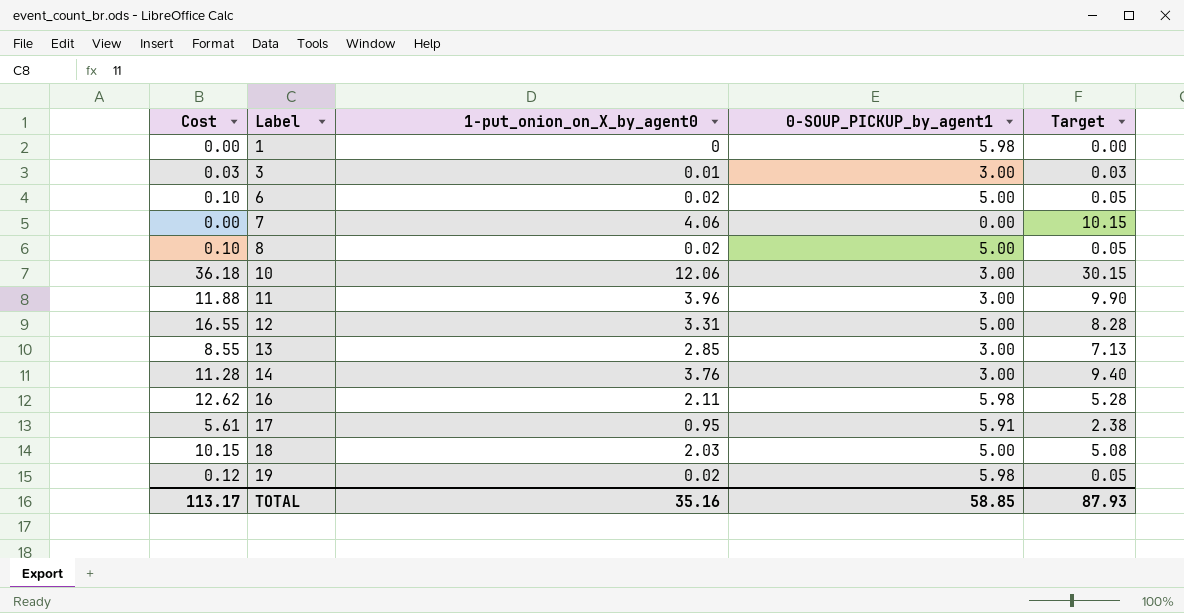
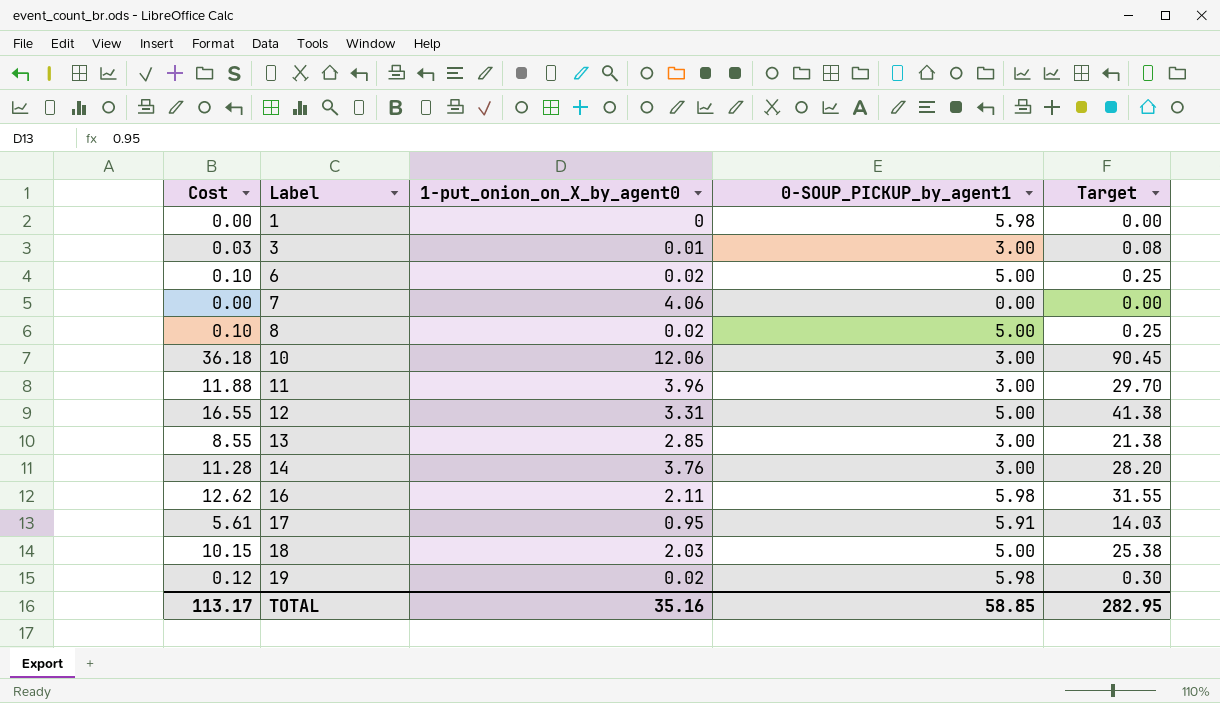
column Target | formula: [1-put_onion_on_X_by_agent0] * 2.5 -> [Cost] * 2.5
TOTAL | Target: 87.93 -> 282.95

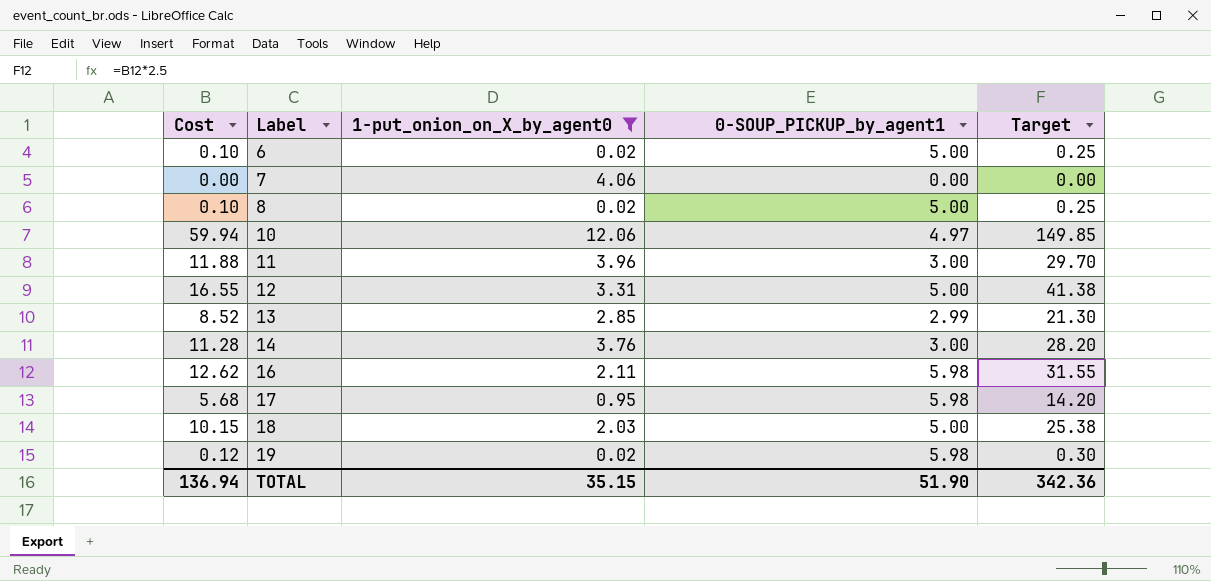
filter: none -> 1-put_onion_on_X_by_agent0 >= 0.02
10 | Cost: 36.18 -> 59.94
10 | 0-SOUP_PICKUP_by_agent1: 3.00 -> 4.97
10 | Target: 90.45 -> 149.85
13 | Cost: 8.55 -> 8.52
13 | 0-SOUP_PICKUP_by_agent1: 3.00 -> 2.99
13 | Target: 21.38 -> 21.30
17 | Cost: 5.61 -> 5.68
17 | 0-SOUP_PICKUP_by_agent1: 5.91 -> 5.98
17 | Target: 14.03 -> 14.20
TOTAL | Cost: 113.17 -> 136.94
TOTAL | 1-put_onion_on_X_by_agent0: 35.16 -> 35.15
TOTAL | 0-SOUP_PICKUP_by_agent1: 58.85 -> 51.90
TOTAL | Target: 282.95 -> 342.36

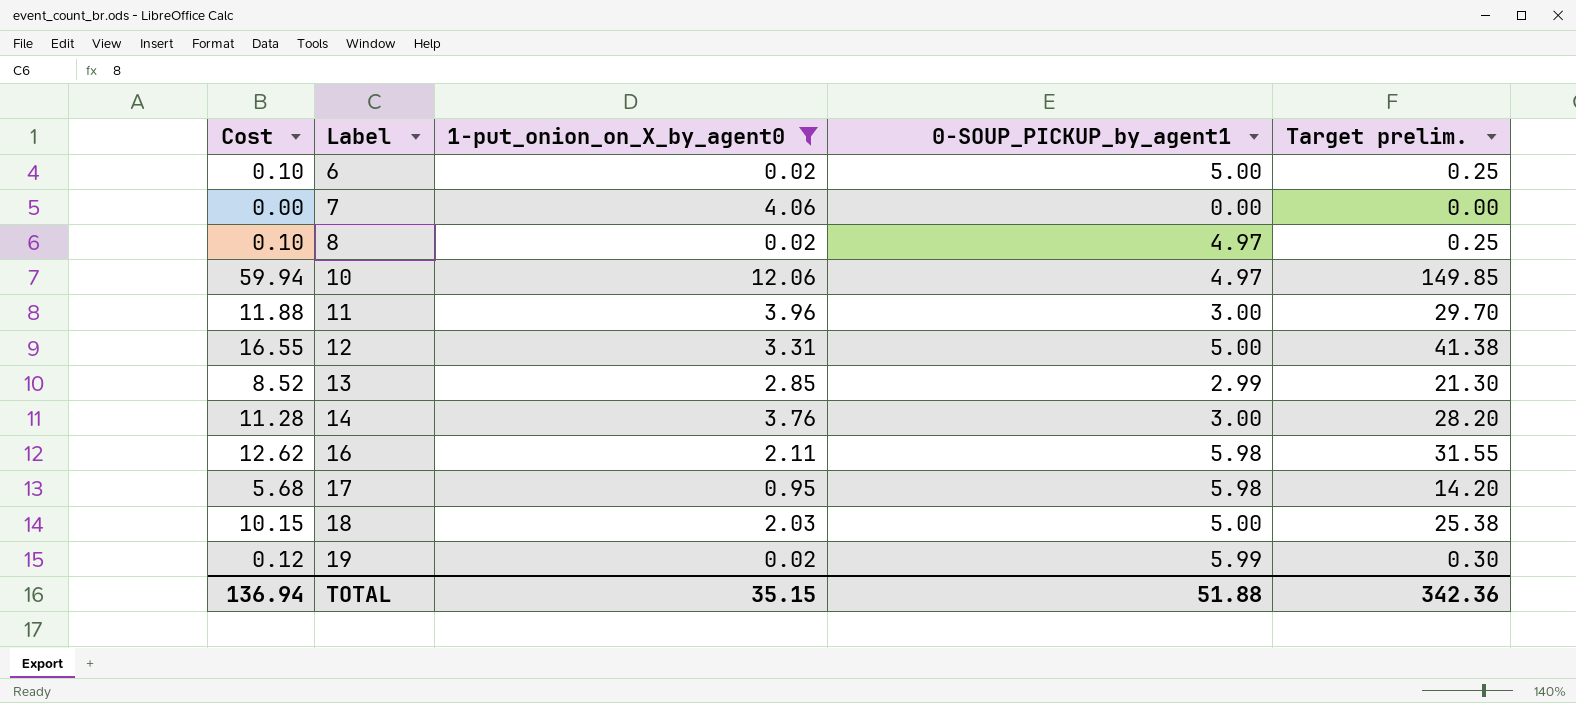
column name: Target -> Target prelim.
8 | 0-SOUP_PICKUP_by_agent1: 5.00 -> 4.97
19 | 0-SOUP_PICKUP_by_agent1: 5.98 -> 5.99
TOTAL | 0-SOUP_PICKUP_by_agent1: 51.90 -> 51.88

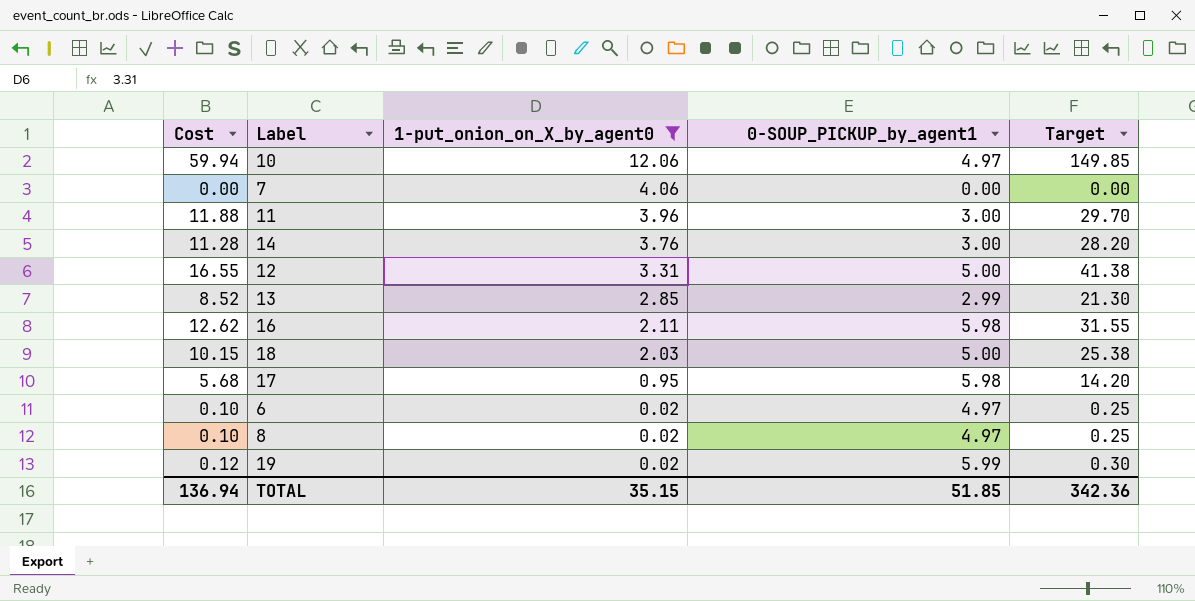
row order: Label ascending -> 1-put_onion_on_X_by_agent0 descending
column name: Target prelim. -> Target
6 | 0-SOUP_PICKUP_by_agent1: 5.00 -> 4.97
TOTAL | 0-SOUP_PICKUP_by_agent1: 51.88 -> 51.85

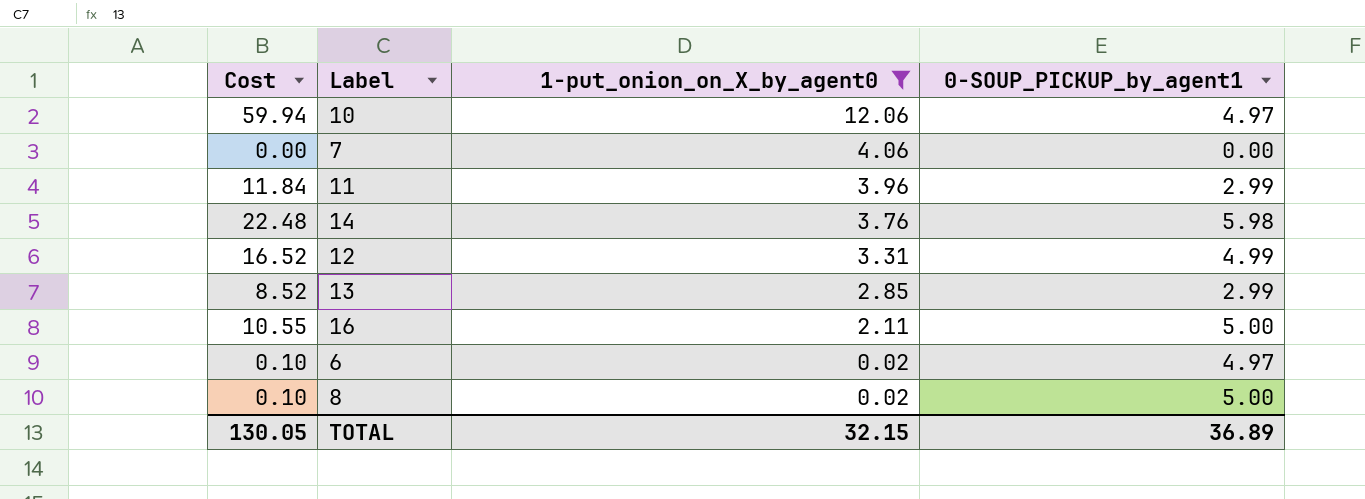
column Target | formula: [Cost] * 2.5 -> none
row 18: 10.15 | 2.03 | 5.00 | 25.38 -> none
row 17: 5.68 | 0.95 | 5.98 | 14.20 -> none
row 19: 0.12 | 0.02 | 5.99 | 0.30 -> none
11 | Cost: 11.88 -> 11.84
11 | 0-SOUP_PICKUP_by_agent1: 3.00 -> 2.99
14 | Cost: 11.28 -> 22.48
14 | 0-SOUP_PICKUP_by_agent1: 3.00 -> 5.98
12 | Cost: 16.55 -> 16.52
12 | 0-SOUP_PICKUP_by_agent1: 5.00 -> 4.99
16 | Cost: 12.62 -> 10.55
16 | 0-SOUP_PICKUP_by_agent1: 5.98 -> 5.00
8 | 0-SOUP_PICKUP_by_agent1: 4.97 -> 5.00
TOTAL | Cost: 136.94 -> 130.05
TOTAL | 1-put_onion_on_X_by_agent0: 35.15 -> 32.15
TOTAL | 0-SOUP_PICKUP_by_agent1: 51.85 -> 36.89

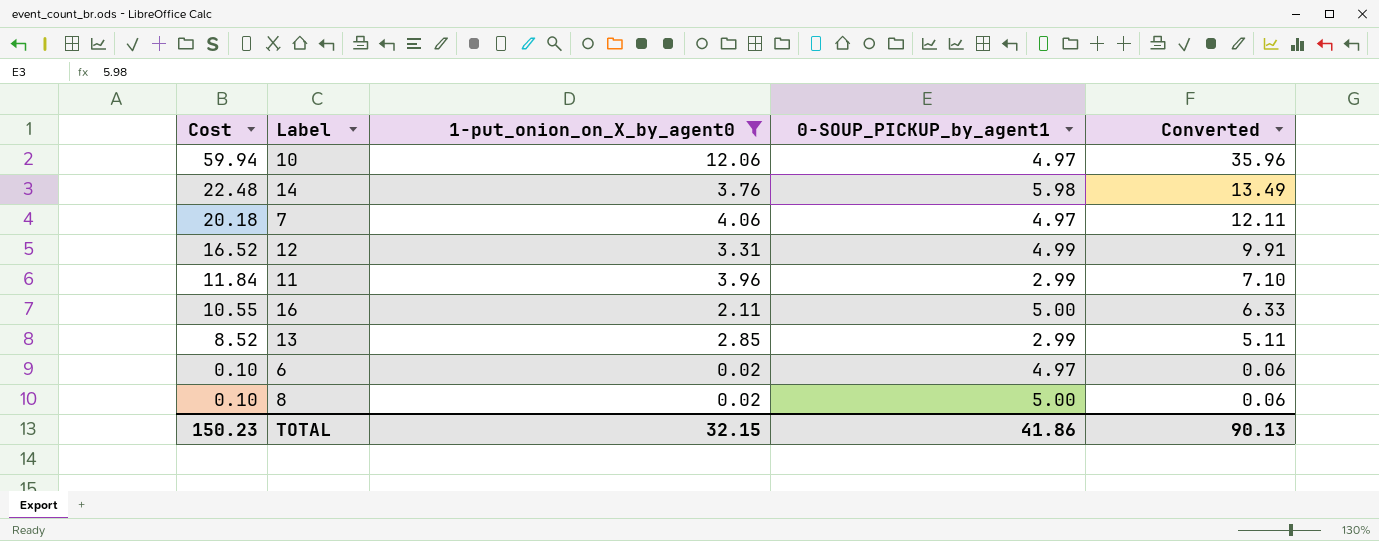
row order: 1-put_onion_on_X_by_agent0 descending -> Cost descending
column Converted | formula: none -> [Cost] * 0.6
7 | Cost: 0.00 -> 20.18
7 | 0-SOUP_PICKUP_by_agent1: 0.00 -> 4.97
TOTAL | Cost: 130.05 -> 150.23
TOTAL | 0-SOUP_PICKUP_by_agent1: 36.89 -> 41.86

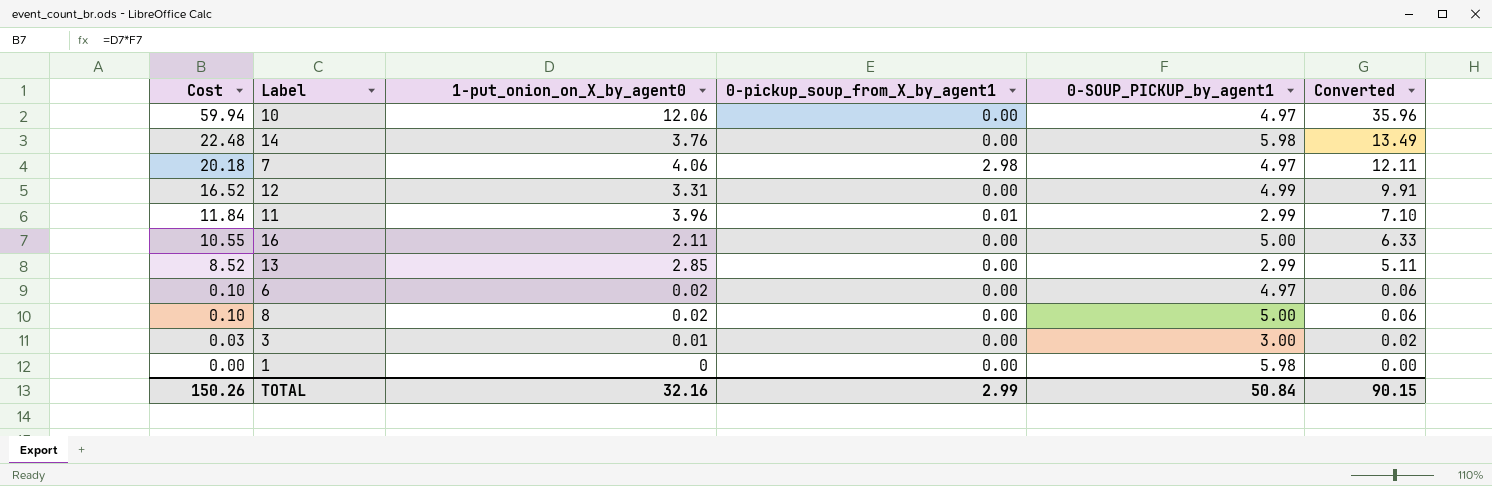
filter: 1-put_onion_on_X_by_agent0 >= 0.02 -> none
column 0-pickup_soup_from_X_by_agent1 | position: none -> 4
TOTAL | Cost: 150.23 -> 150.26
TOTAL | 1-put_onion_on_X_by_agent0: 32.15 -> 32.16
TOTAL | 0-SOUP_PICKUP_by_agent1: 41.86 -> 50.84
TOTAL | Converted: 90.13 -> 90.15

